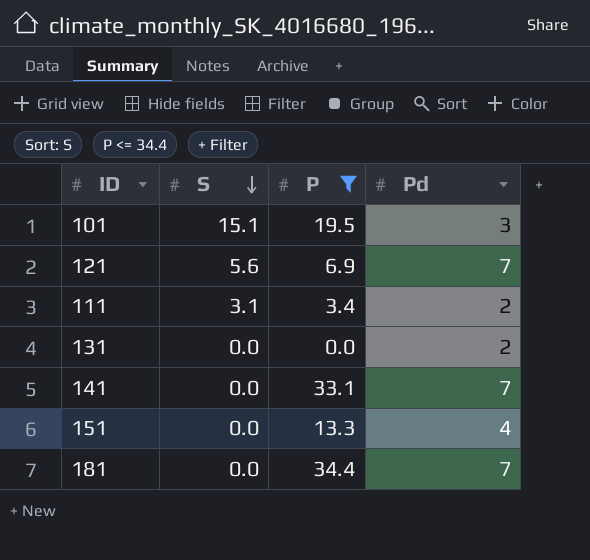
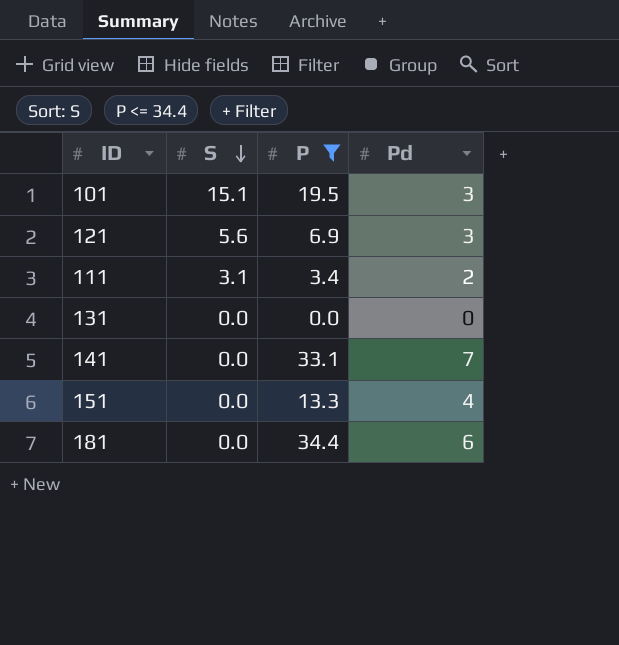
121 | Pd: 7 -> 3
131 | Pd: 2 -> 0
181 | Pd: 7 -> 6

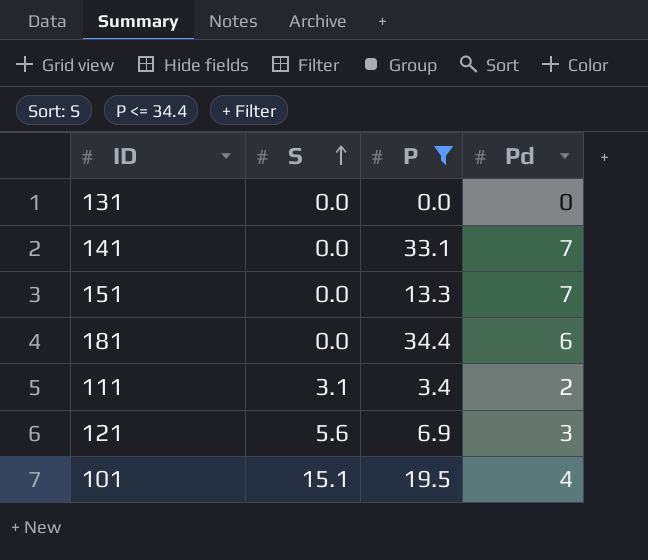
row order: S descending -> S ascending
151 | Pd: 4 -> 7
101 | Pd: 3 -> 4

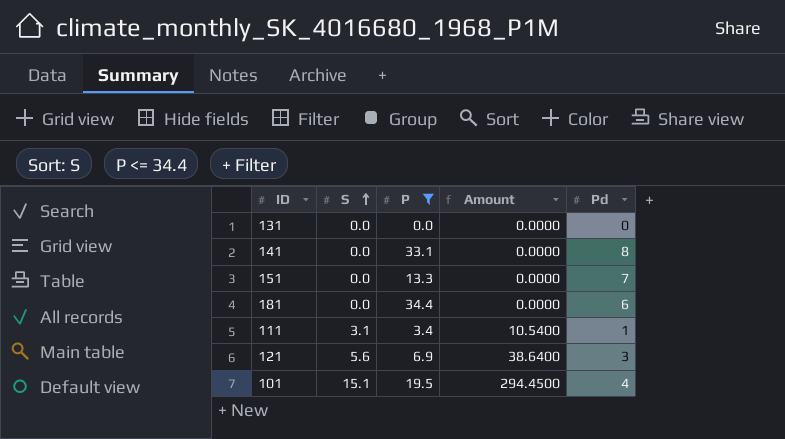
column Amount | formula: none -> [S] * [P]
141 | Pd: 7 -> 8
111 | Pd: 2 -> 1

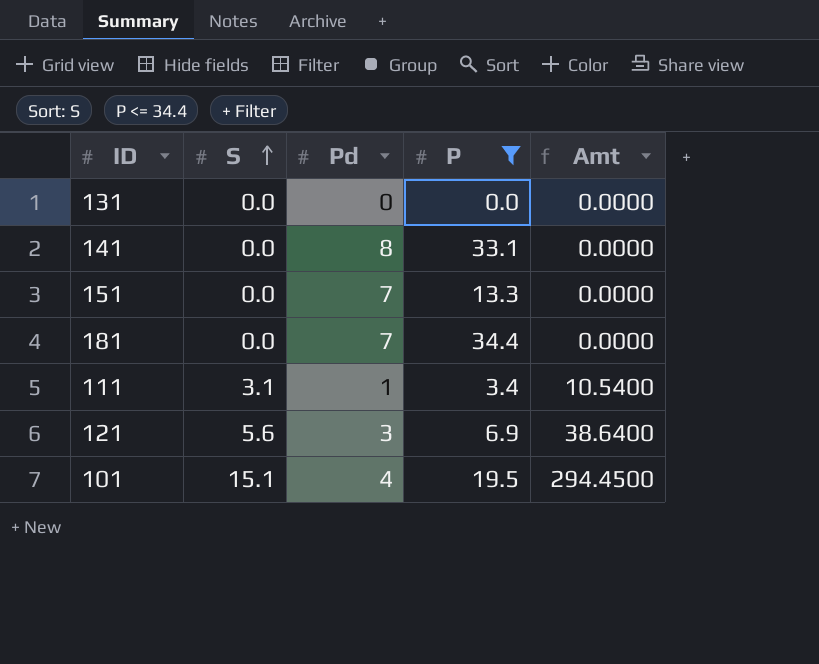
column Pd | position: 5 -> 3
column name: Amount -> Amt
181 | Pd: 6 -> 7

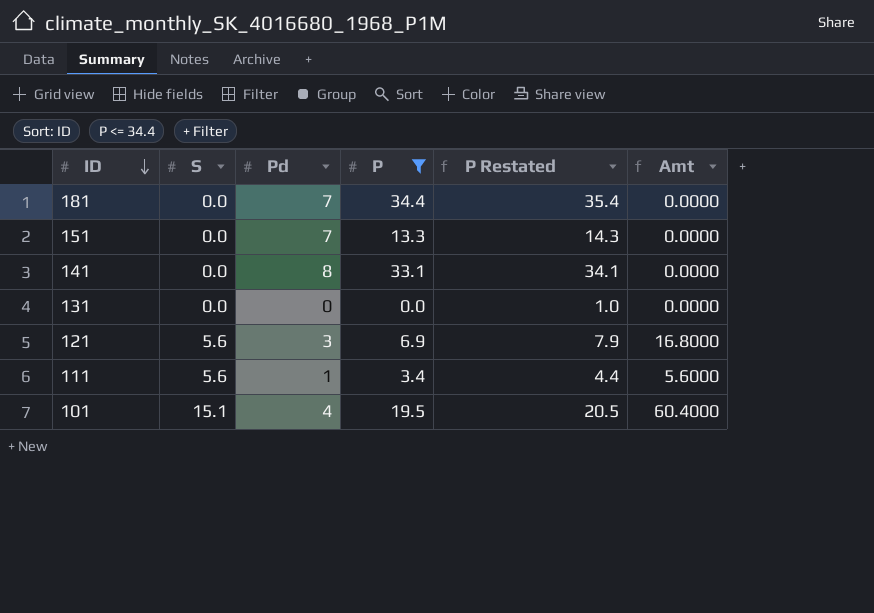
row order: S ascending -> ID descending
column P Restated | formula: none -> [P] + 1
column Amt | formula: [S] * [P] -> [S] * [Pd]
111 | S: 3.1 -> 5.6

